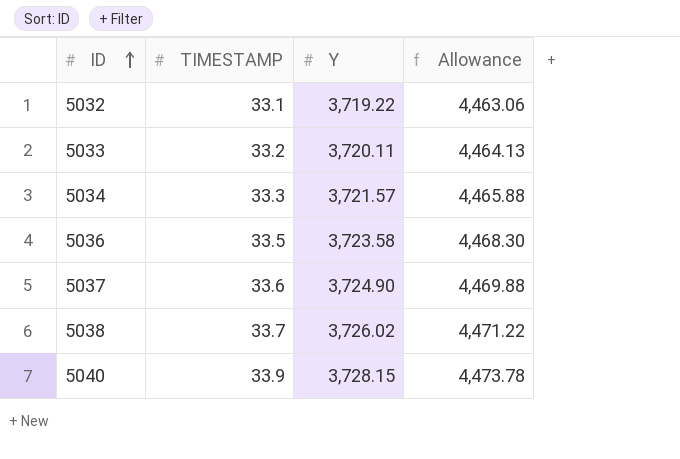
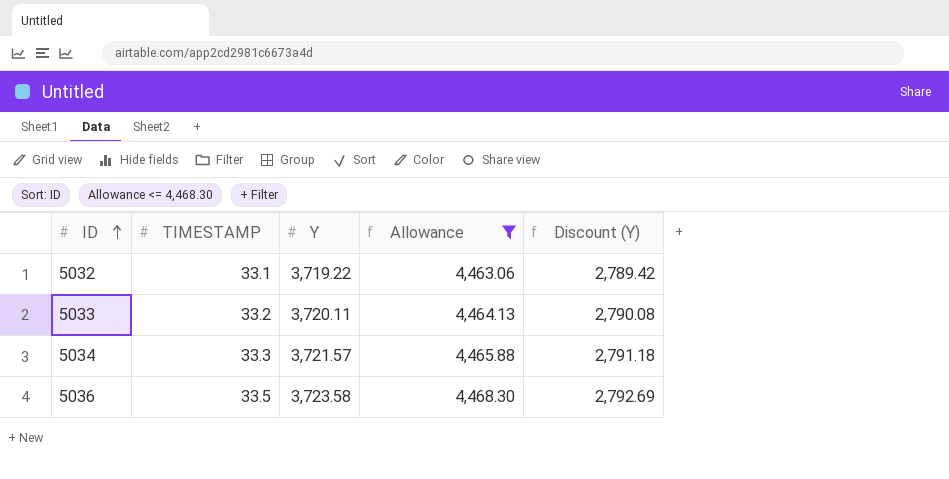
filter: none -> Allowance <= 4,468.30
column Discount (Y) | formula: none -> [Y] * 0.75

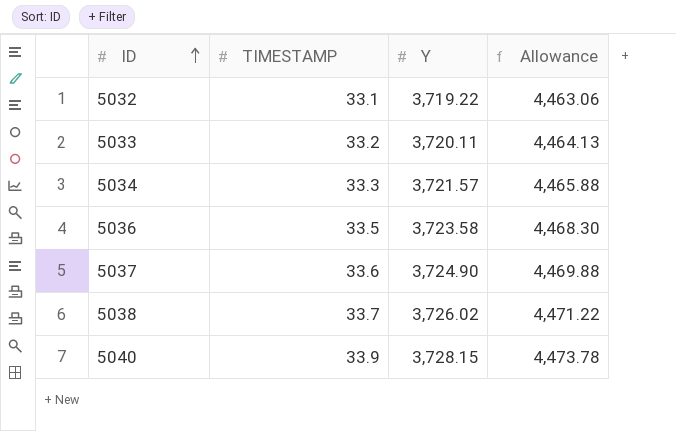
filter: Allowance <= 4,468.30 -> none
column Discount (Y) | formula: [Y] * 0.75 -> none

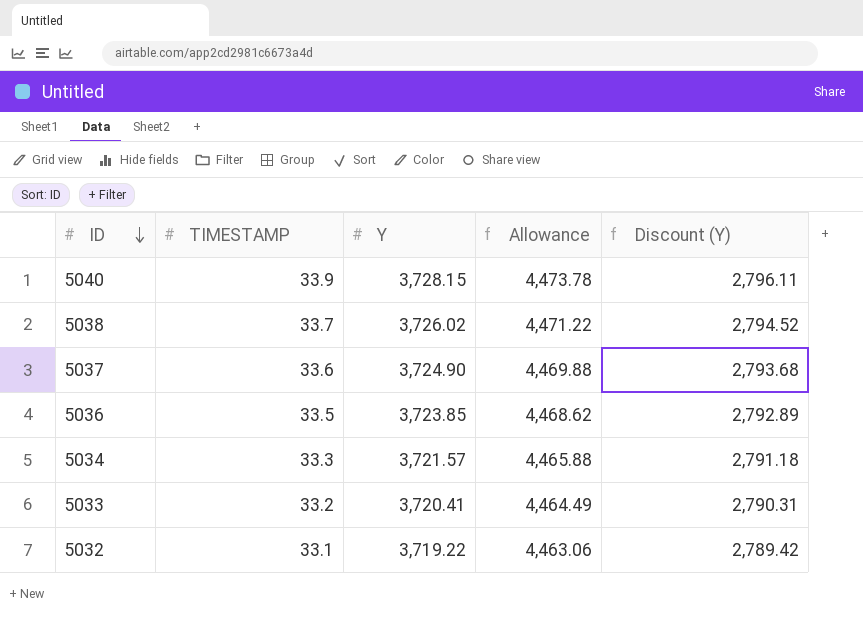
row order: ID ascending -> ID descending
column Discount (Y) | formula: none -> [Y] * 0.75
5036 | Y: 3,723.58 -> 3,723.85
5036 | Allowance: 4,468.30 -> 4,468.62
5033 | Y: 3,720.11 -> 3,720.41
5033 | Allowance: 4,464.13 -> 4,464.49

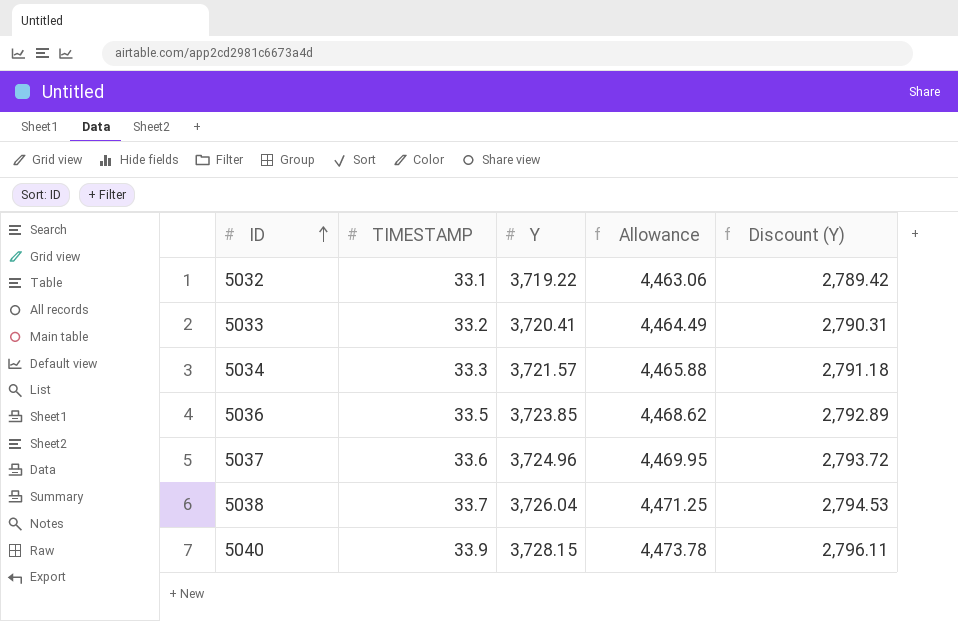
row order: ID descending -> ID ascending
5037 | Y: 3,724.90 -> 3,724.96
5037 | Allowance: 4,469.88 -> 4,469.95
5037 | Discount (Y): 2,793.68 -> 2,793.72
5038 | Y: 3,726.02 -> 3,726.04
5038 | Allowance: 4,471.22 -> 4,471.25
5038 | Discount (Y): 2,794.52 -> 2,794.53

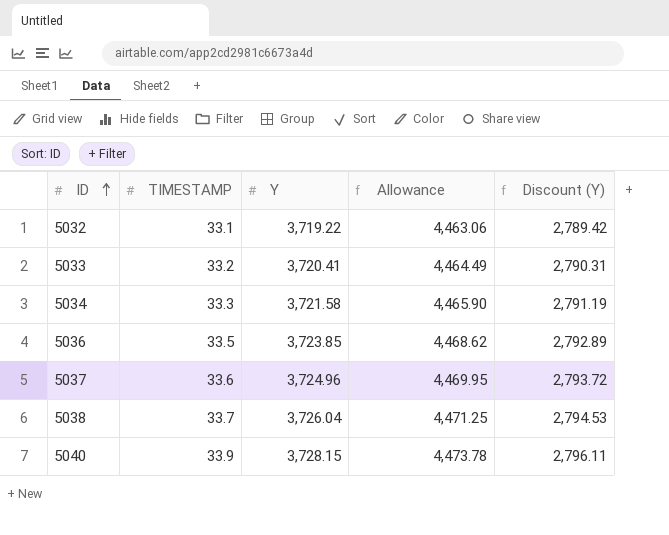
5034 | Y: 3,721.57 -> 3,721.58
5034 | Allowance: 4,465.88 -> 4,465.90
5034 | Discount (Y): 2,791.18 -> 2,791.19

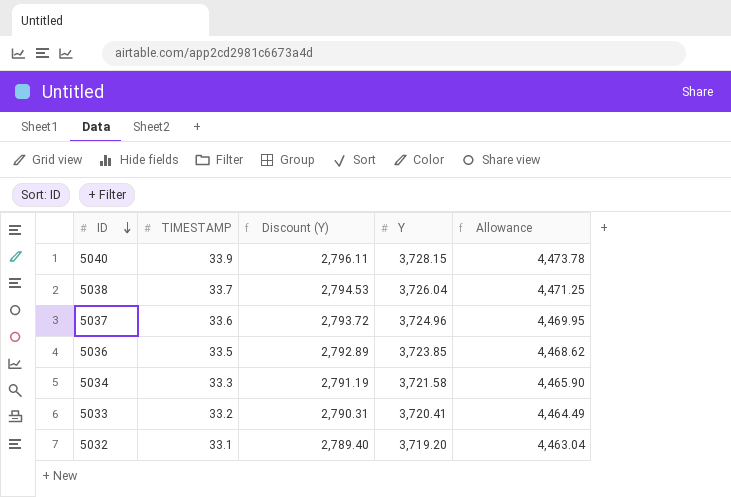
row order: ID ascending -> ID descending
column Discount (Y) | position: 5 -> 3
5032 | Discount (Y): 2,789.42 -> 2,789.40
5032 | Y: 3,719.22 -> 3,719.20
5032 | Allowance: 4,463.06 -> 4,463.04

